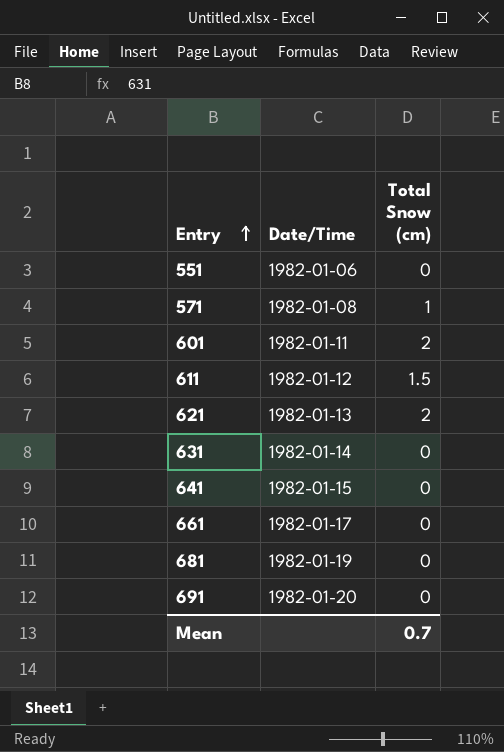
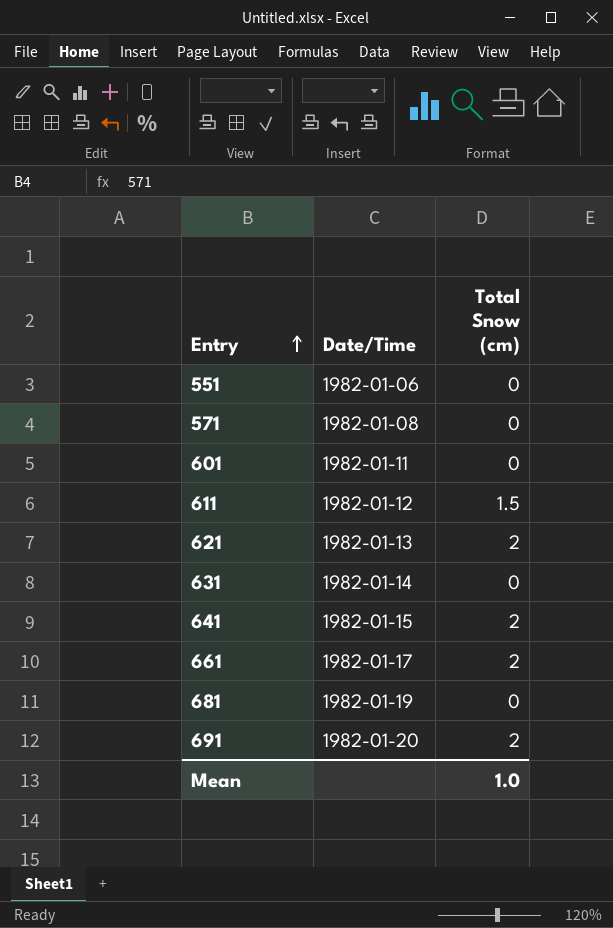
571 | Total Snow (cm): 1 -> 0
601 | Total Snow (cm): 2 -> 0
641 | Total Snow (cm): 0 -> 2
661 | Total Snow (cm): 0 -> 2
691 | Total Snow (cm): 0 -> 2
Mean | Total Snow (cm): 0.7 -> 1.0

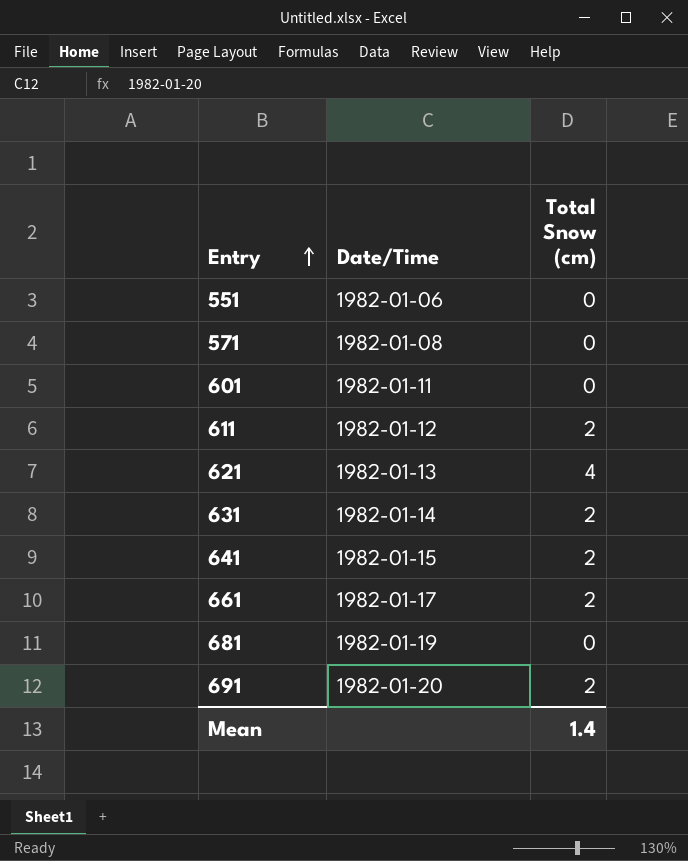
611 | Total Snow (cm): 1.5 -> 2
621 | Total Snow (cm): 2 -> 4
631 | Total Snow (cm): 0 -> 2
Mean | Total Snow (cm): 1.0 -> 1.4

